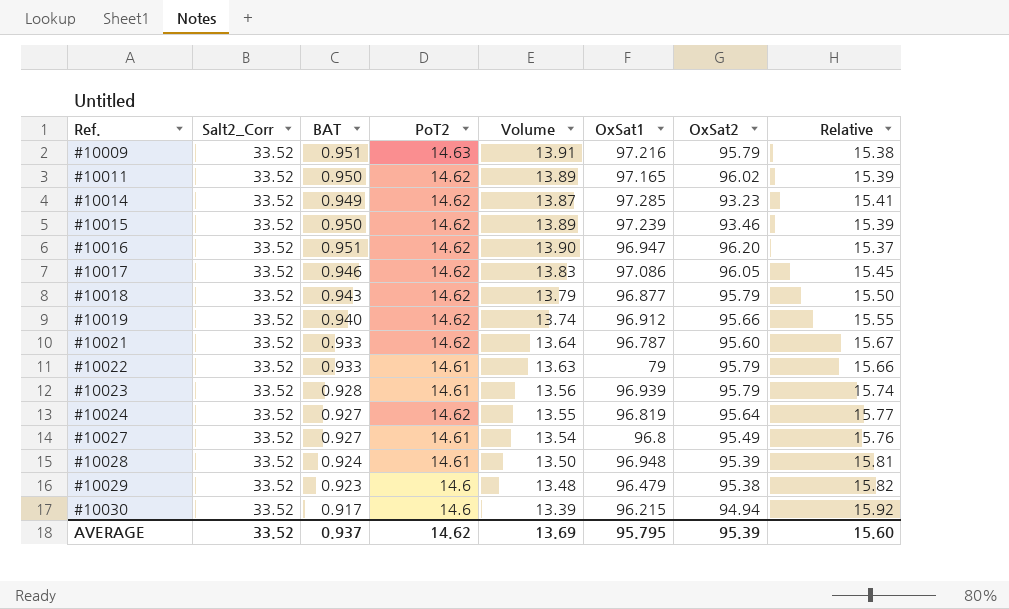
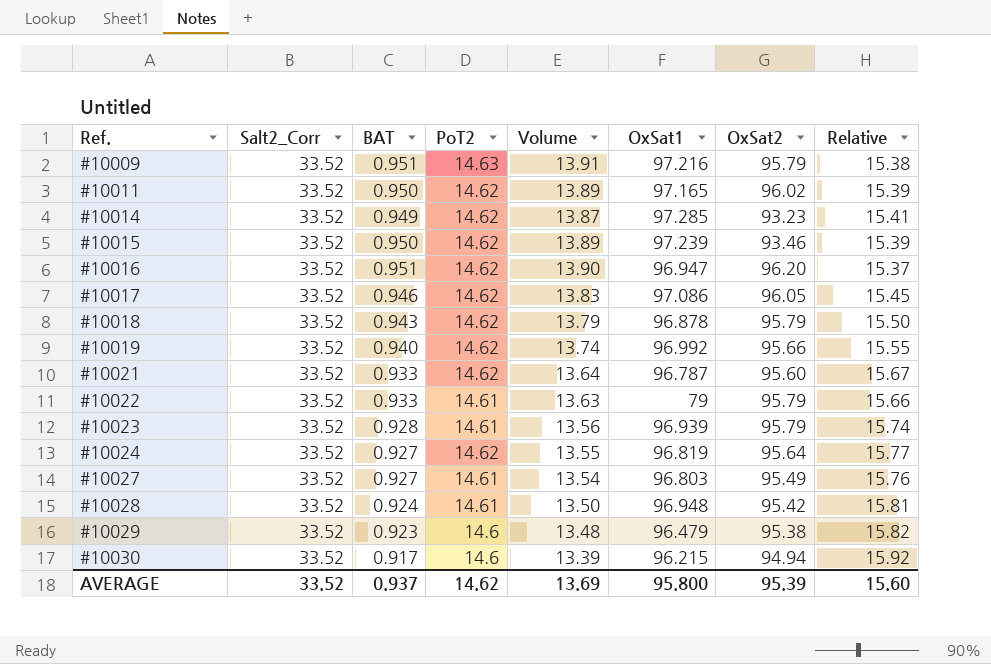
#10018 | OxSat1: 96.877 -> 96.878
#10019 | OxSat1: 96.912 -> 96.992
#10027 | OxSat1: 96.8 -> 96.803
#10028 | OxSat2: 95.39 -> 95.42
AVERAGE | OxSat1: 95.795 -> 95.800

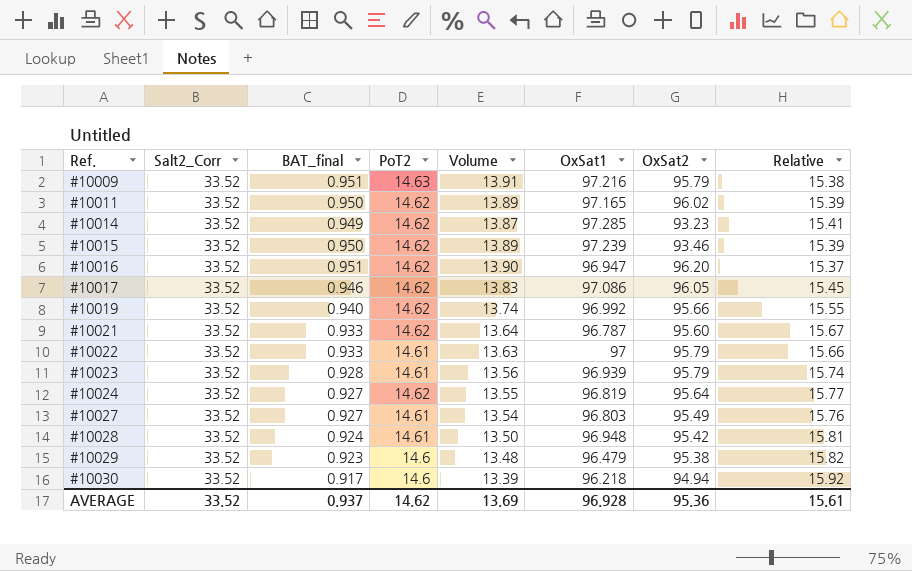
column name: BAT -> BAT_final
row #10018: 33.52 | 0.943 | 14.62 | 13.79 | 96.878 | 95.79 | 15.50 -> none
#10022 | OxSat1: 79 -> 97
#10030 | OxSat1: 96.215 -> 96.218
AVERAGE | OxSat1: 95.800 -> 96.928
AVERAGE | OxSat2: 95.39 -> 95.36
AVERAGE | Relative: 15.60 -> 15.61

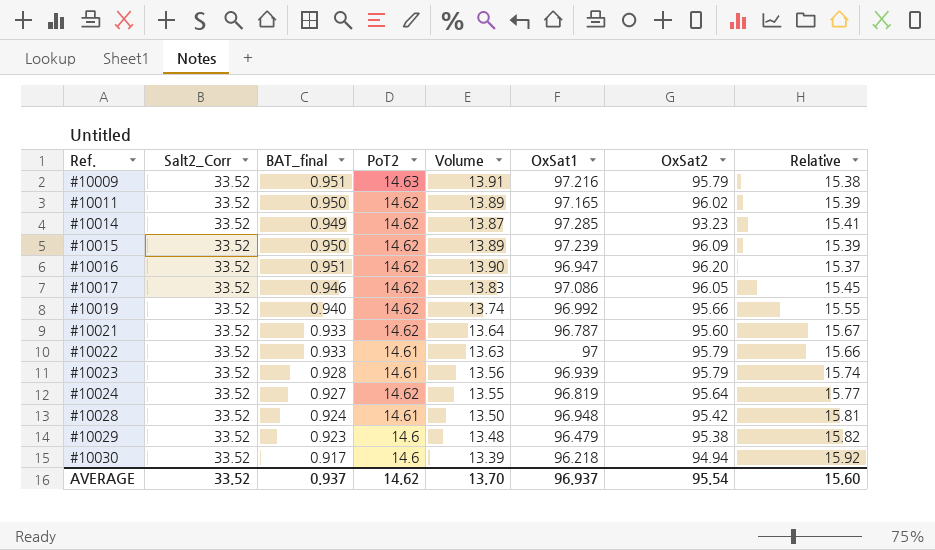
row #10027: 33.52 | 0.927 | 14.61 | 13.54 | 96.803 | 95.49 | 15.76 -> none
#10015 | OxSat2: 93.46 -> 96.09
AVERAGE | Volume: 13.69 -> 13.70
AVERAGE | OxSat1: 96.928 -> 96.937
AVERAGE | OxSat2: 95.36 -> 95.54
AVERAGE | Relative: 15.61 -> 15.60

